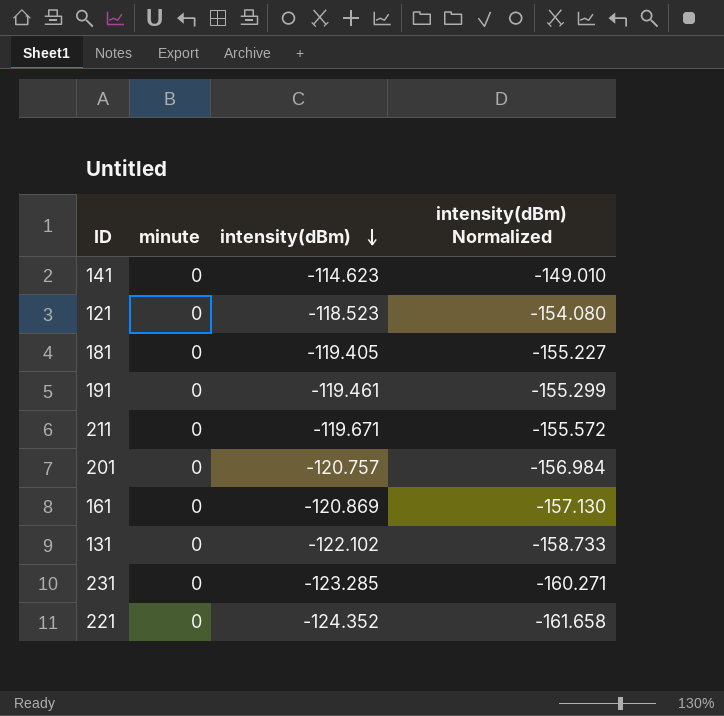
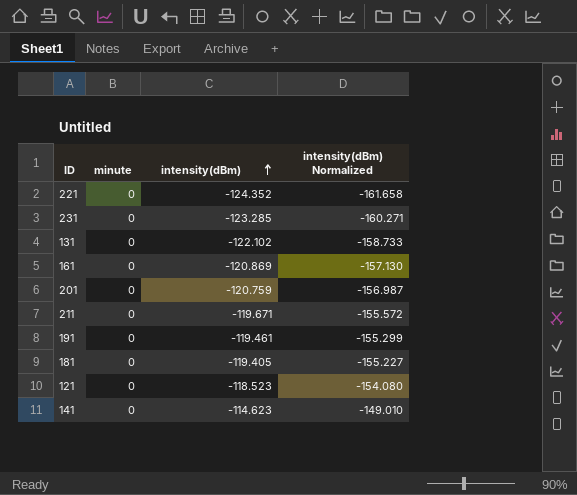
row order: intensity(dBm) descending -> intensity(dBm) ascending
201 | intensity(dBm): -120.757 -> -120.759
201 | intensity(dBm) Normalized: -156.984 -> -156.987

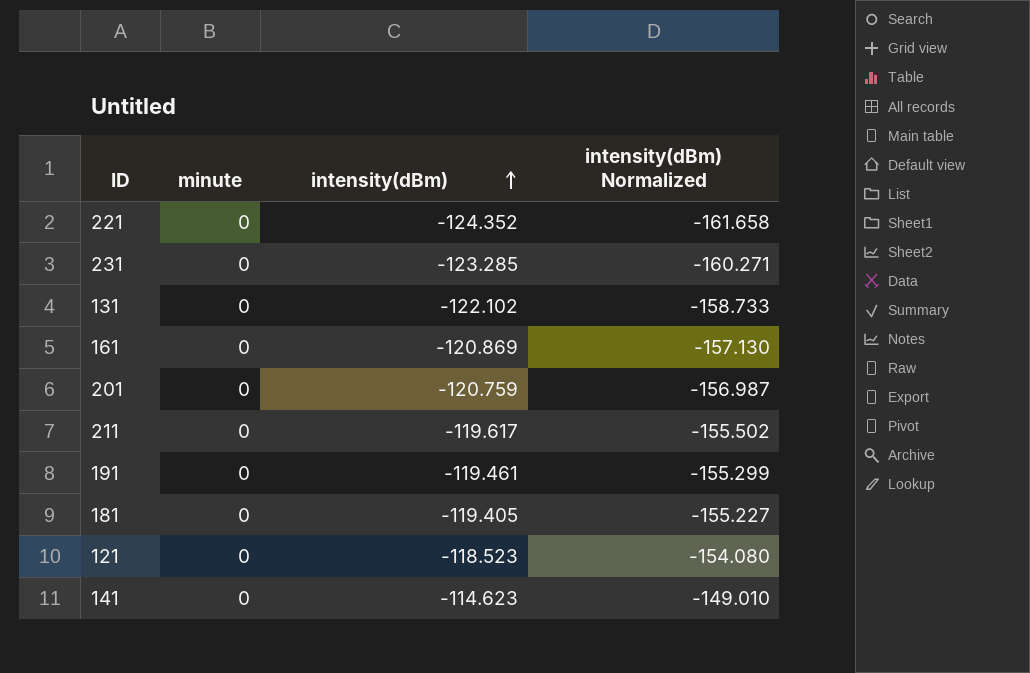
211 | intensity(dBm): -119.671 -> -119.617
211 | intensity(dBm) Normalized: -155.572 -> -155.502

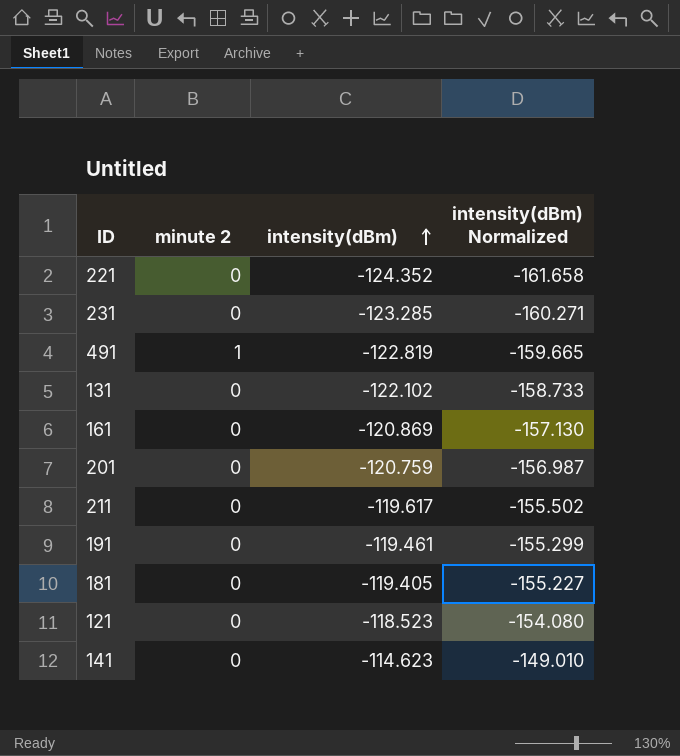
column name: minute -> minute 2
row 491: none -> 1 | -122.819 | -159.665

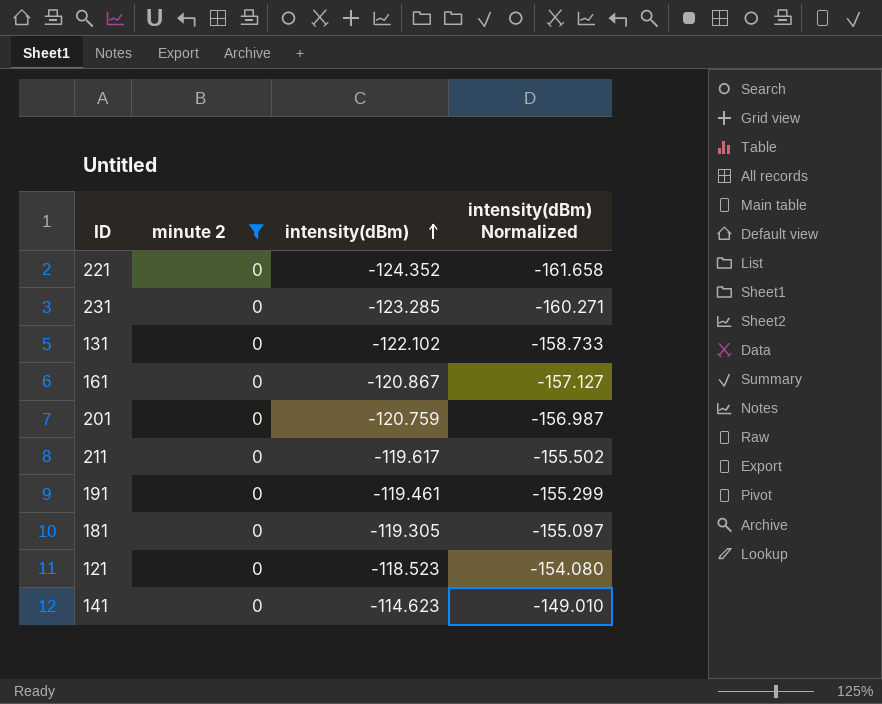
filter: none -> minute 2 = 0
161 | intensity(dBm): -120.869 -> -120.867
161 | intensity(dBm) Normalized: -157.130 -> -157.127
181 | intensity(dBm): -119.405 -> -119.305
181 | intensity(dBm) Normalized: -155.227 -> -155.097

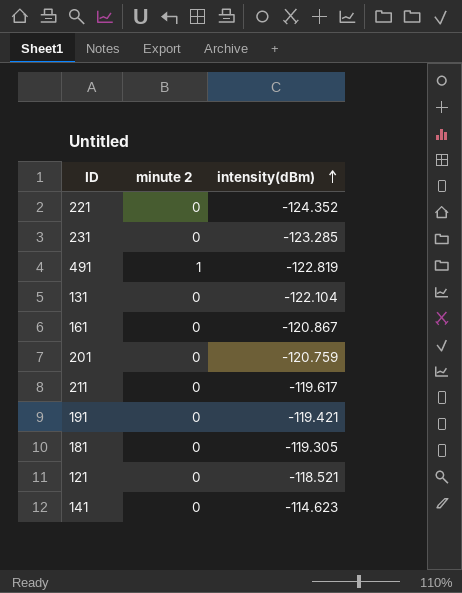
filter: minute 2 = 0 -> none
column intensity(dBm) Normalized | formula: [intensity(dBm)] * 1.3 -> none
131 | intensity(dBm): -122.102 -> -122.104
191 | intensity(dBm): -119.461 -> -119.421
121 | intensity(dBm): -118.523 -> -118.521

